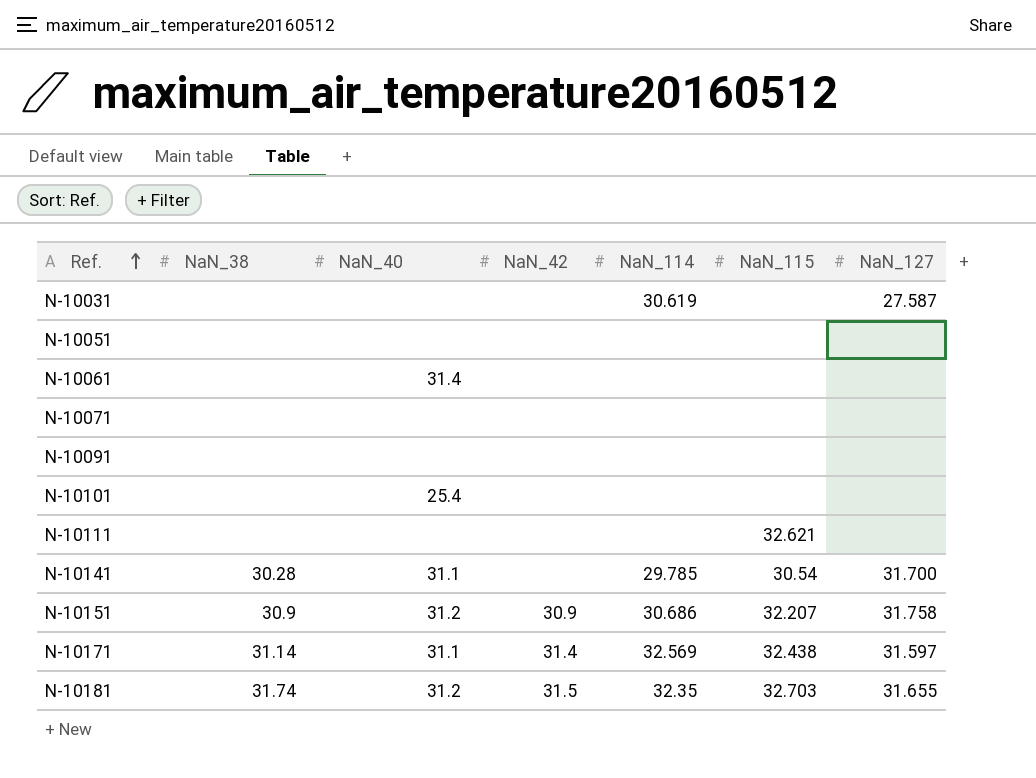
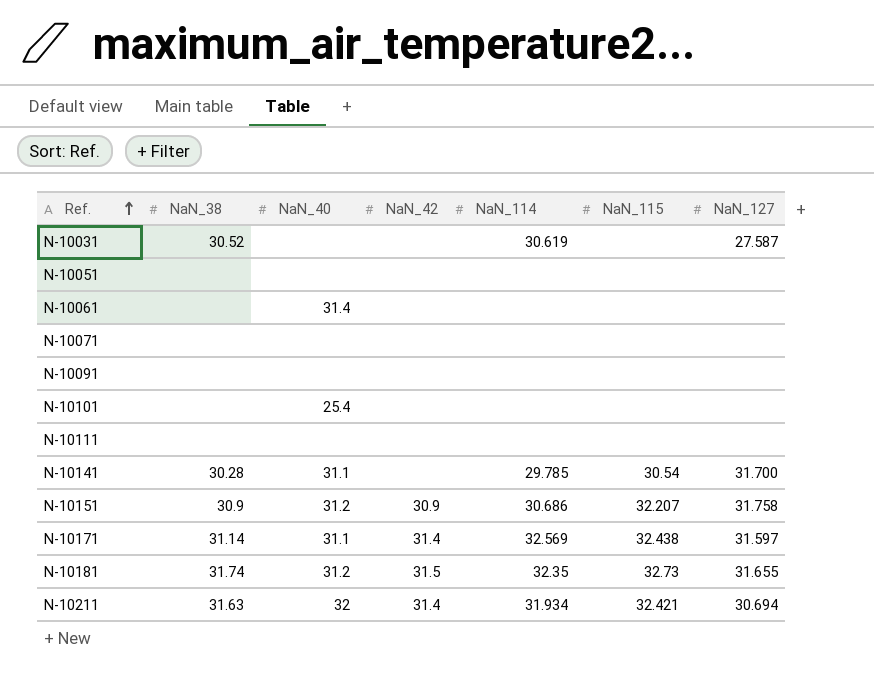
N-10031 | NaN_38: none -> 30.52
N-10111 | NaN_115: 32.621 -> none
N-10181 | NaN_115: 32.703 -> 32.73
row N-10211: none -> 31.63 | 32 | 31.4 | 31.934 | 32.421 | 30.694

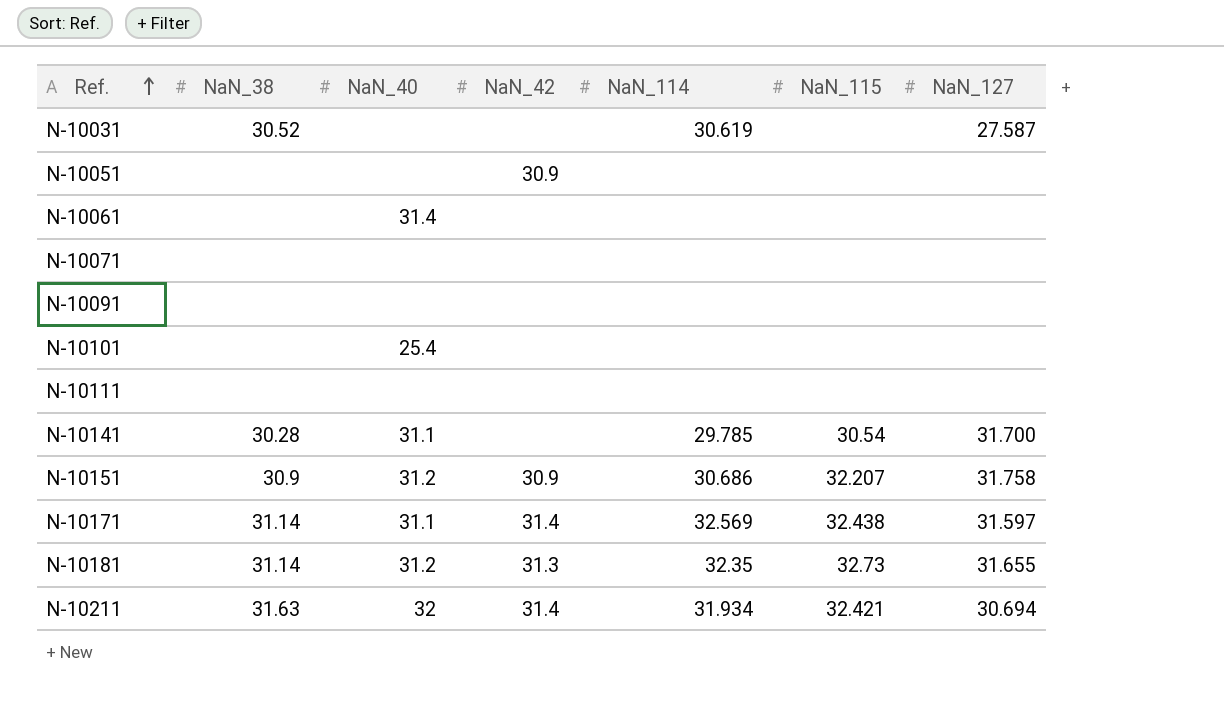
N-10051 | NaN_42: none -> 30.9
N-10181 | NaN_38: 31.74 -> 31.14
N-10181 | NaN_42: 31.5 -> 31.3

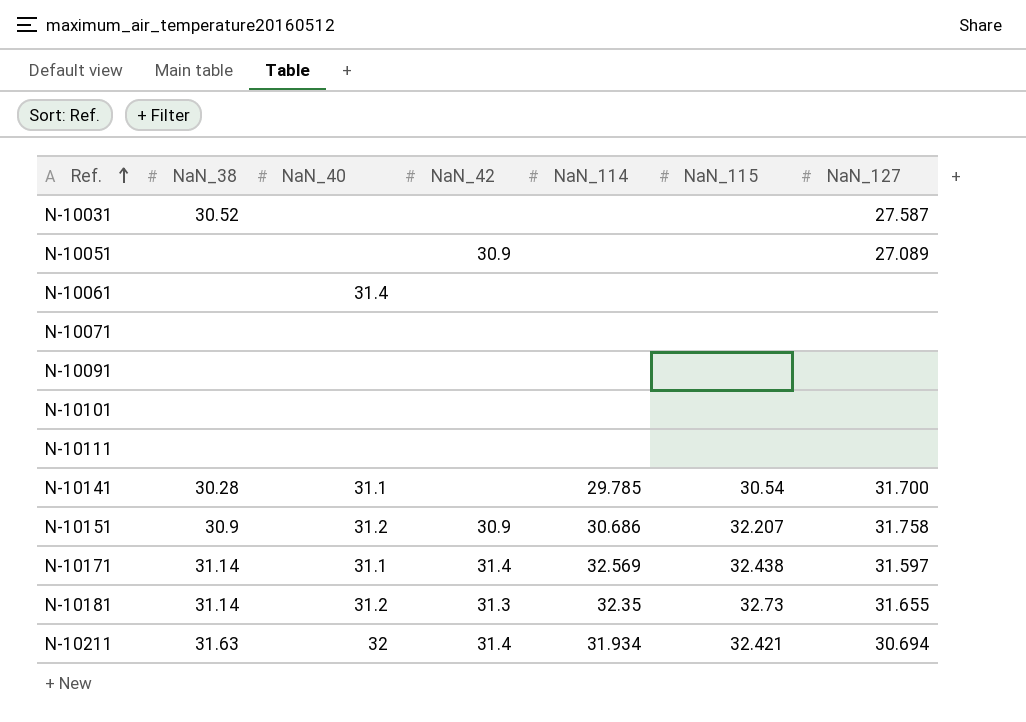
N-10031 | NaN_114: 30.619 -> none
N-10051 | NaN_127: none -> 27.089
N-10101 | NaN_40: 25.4 -> none

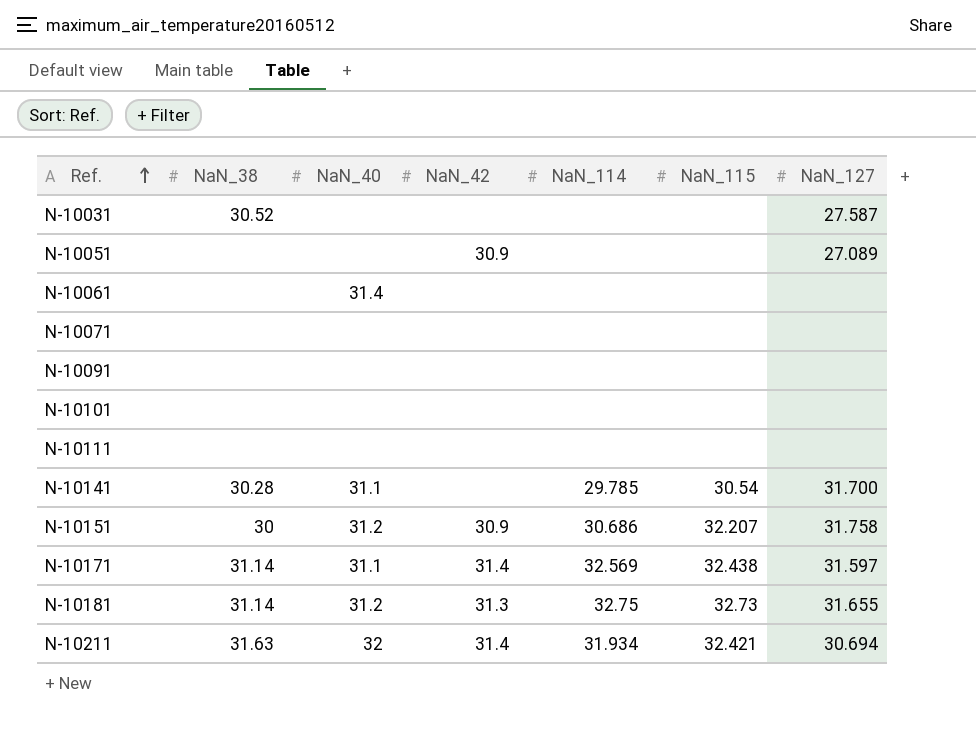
N-10151 | NaN_38: 30.9 -> 30
N-10181 | NaN_114: 32.35 -> 32.75

